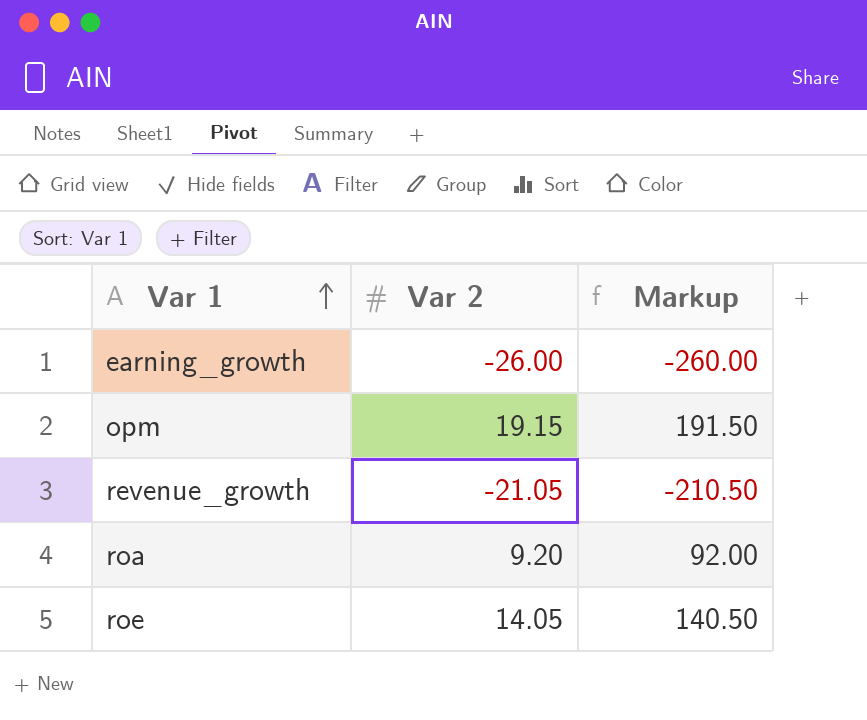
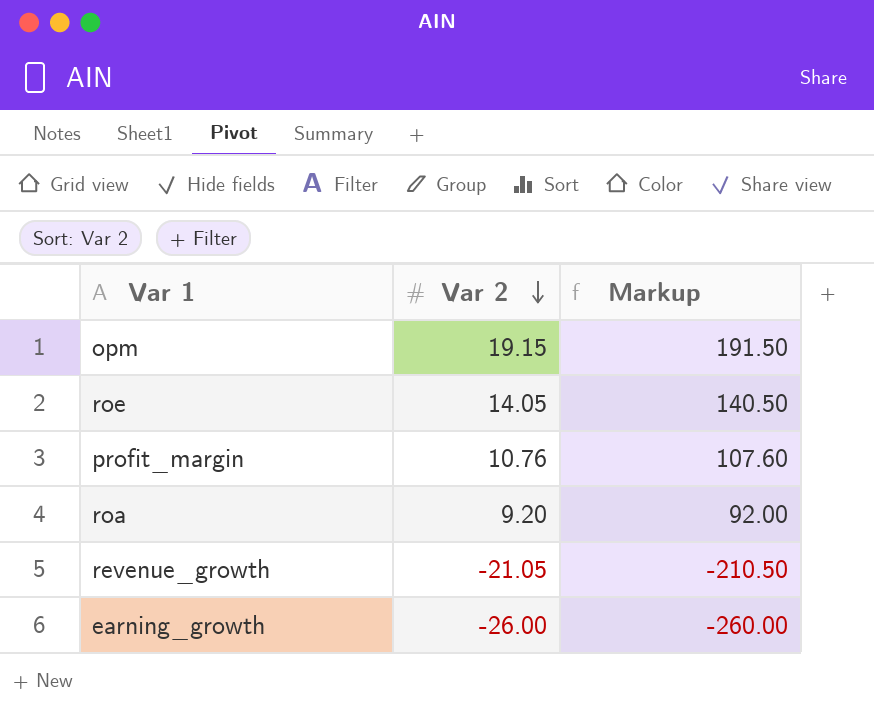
row order: Var 1 ascending -> Var 2 descending
row profit_margin: none -> 10.76 | 107.60

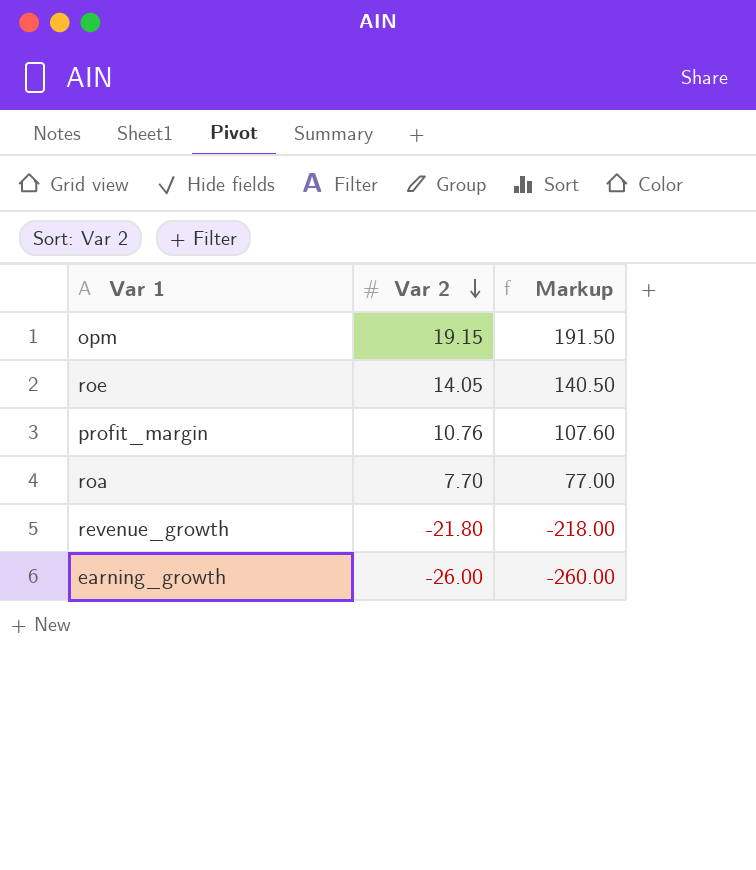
roa | Var 2: 9.20 -> 7.70
roa | Markup: 92.00 -> 77.00
revenue_growth | Var 2: -21.05 -> -21.80
revenue_growth | Markup: -210.50 -> -218.00

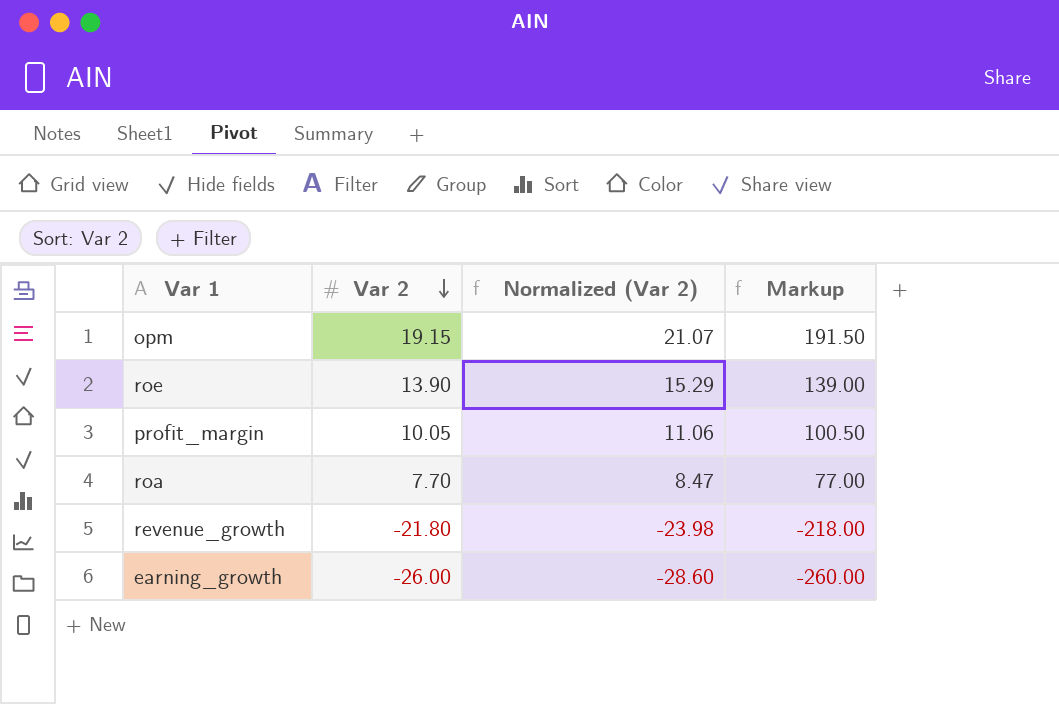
column Normalized (Var 2) | formula: none -> [Var 2] * 1.1
roe | Var 2: 14.05 -> 13.90
roe | Markup: 140.50 -> 139.00
profit_margin | Var 2: 10.76 -> 10.05
profit_margin | Markup: 107.60 -> 100.50

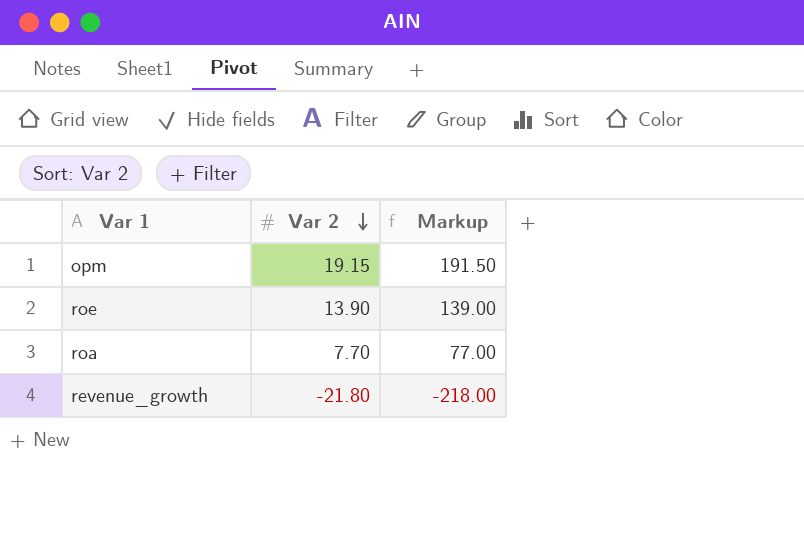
column Normalized (Var 2) | formula: [Var 2] * 1.1 -> none
row profit_margin: 10.05 | 11.06 | 100.50 -> none
row earning_growth: -26.00 | -28.60 | -260.00 -> none

